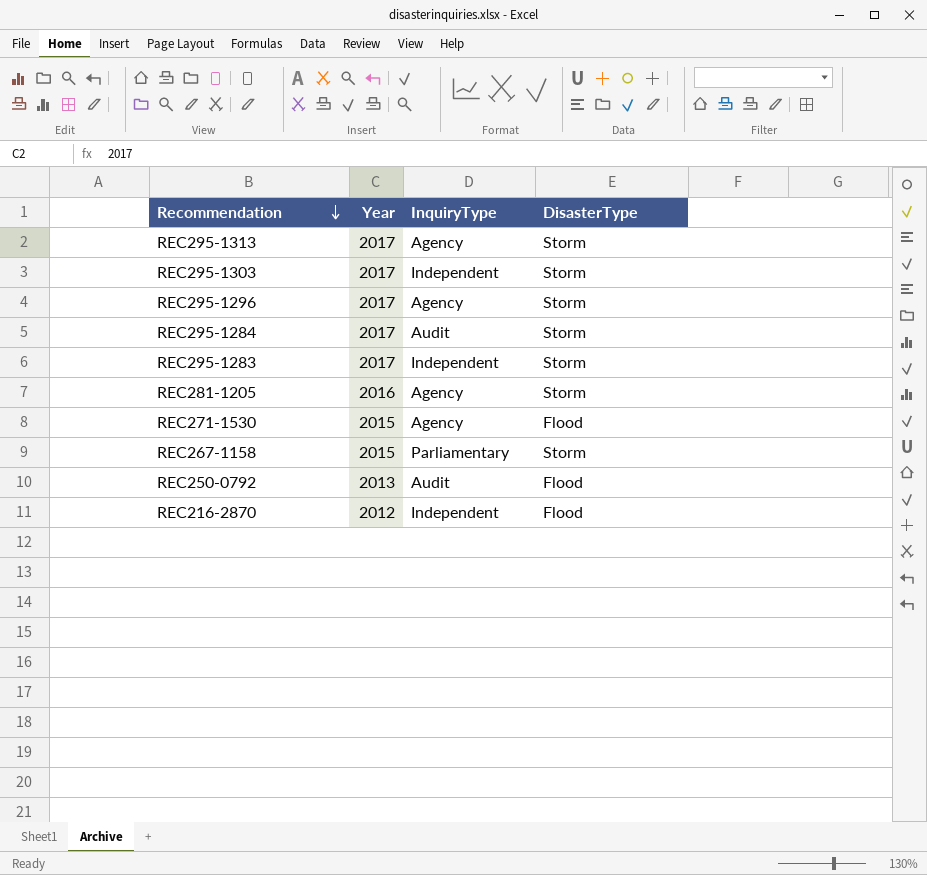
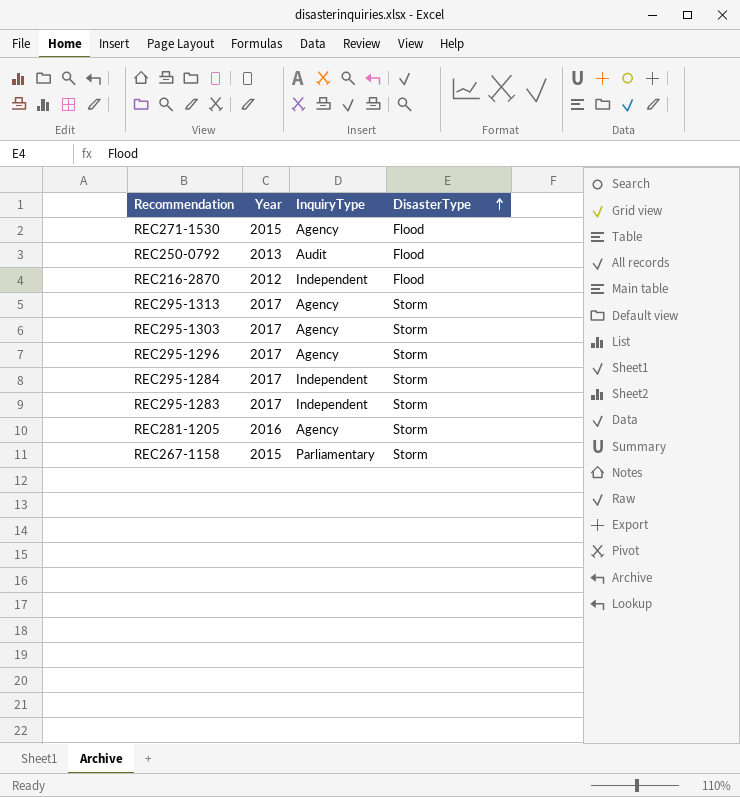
row order: Recommendation descending -> DisasterType ascending
REC295-1303 | InquiryType: Independent -> Agency
REC295-1284 | InquiryType: Audit -> Independent

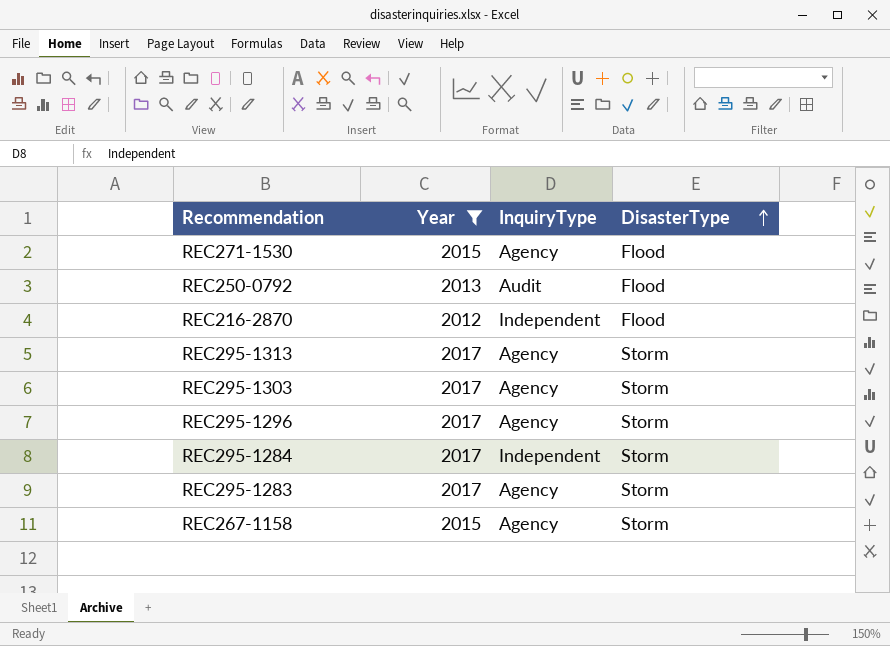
filter: none -> Year != 2016
REC295-1283 | InquiryType: Independent -> Agency
REC267-1158 | InquiryType: Parliamentary -> Agency

